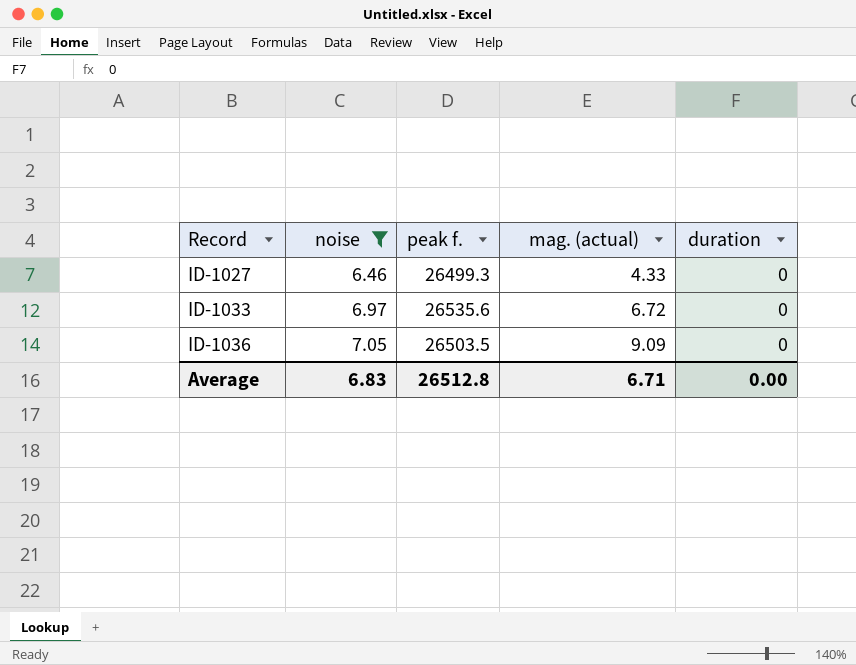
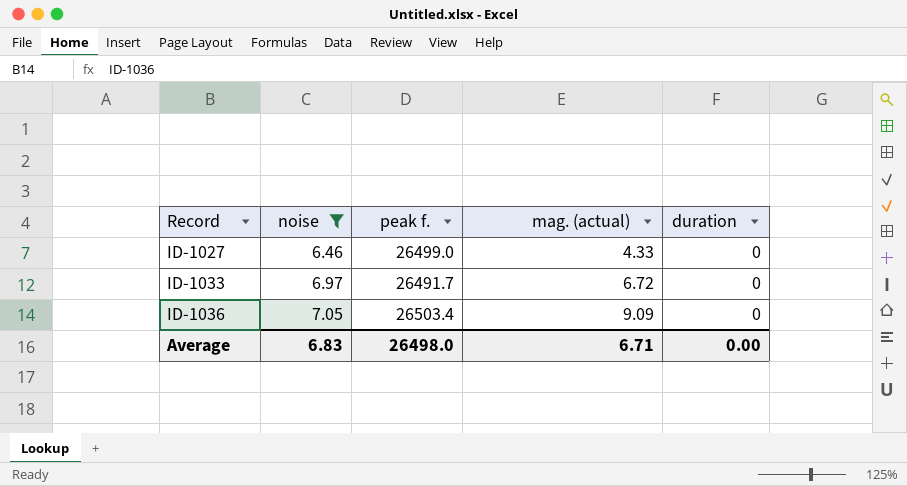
ID-1027 | peak f.: 26499.3 -> 26499.0
ID-1033 | peak f.: 26535.6 -> 26491.7
ID-1036 | peak f.: 26503.5 -> 26503.4
Average | peak f.: 26512.8 -> 26498.0

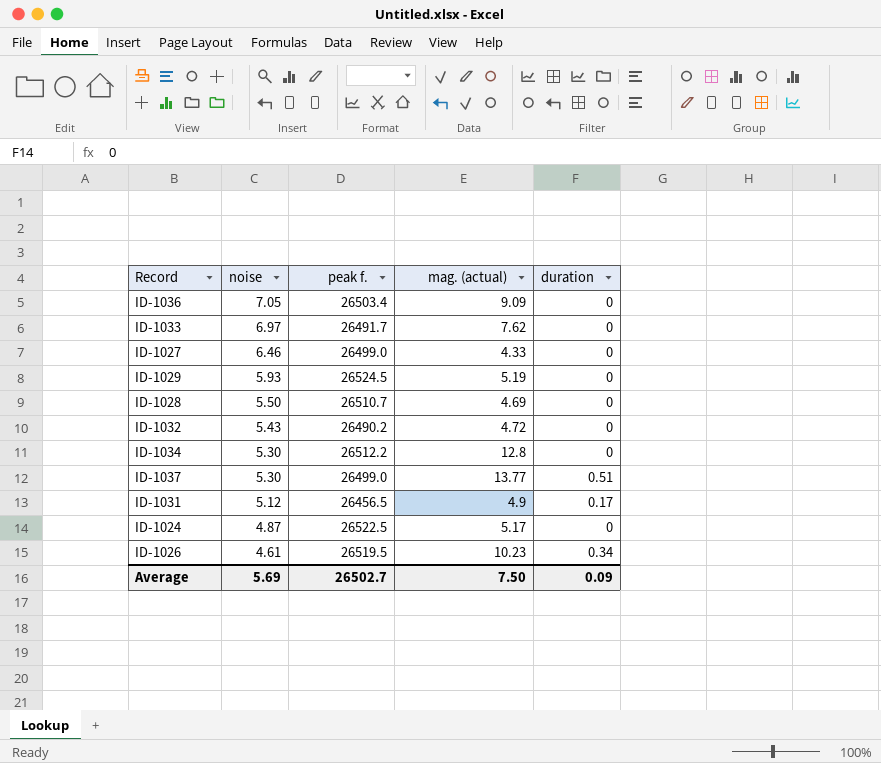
filter: noise >= 6.46 -> none
row order: Record ascending -> noise descending
ID-1033 | mag. (actual): 6.72 -> 7.62
Average | noise: 6.83 -> 5.69
Average | peak f.: 26498.0 -> 26502.7
Average | mag. (actual): 6.71 -> 7.50
Average | duration: 0.00 -> 0.09

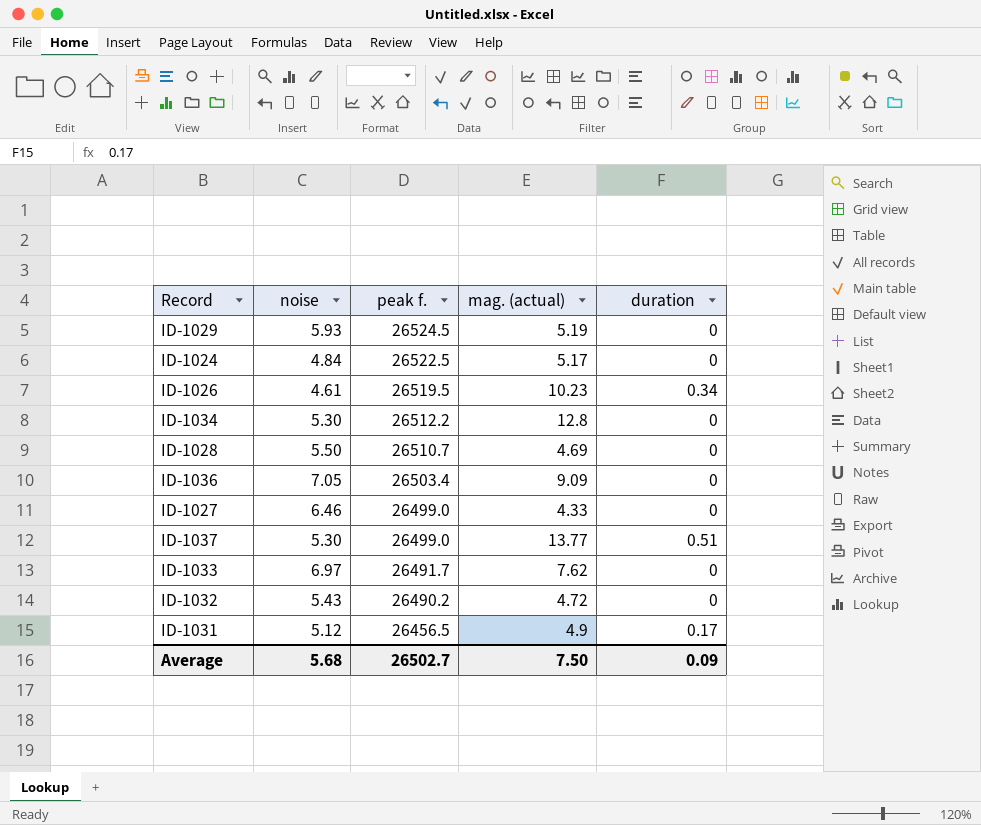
row order: noise descending -> peak f. descending
ID-1024 | noise: 4.87 -> 4.84
Average | noise: 5.69 -> 5.68

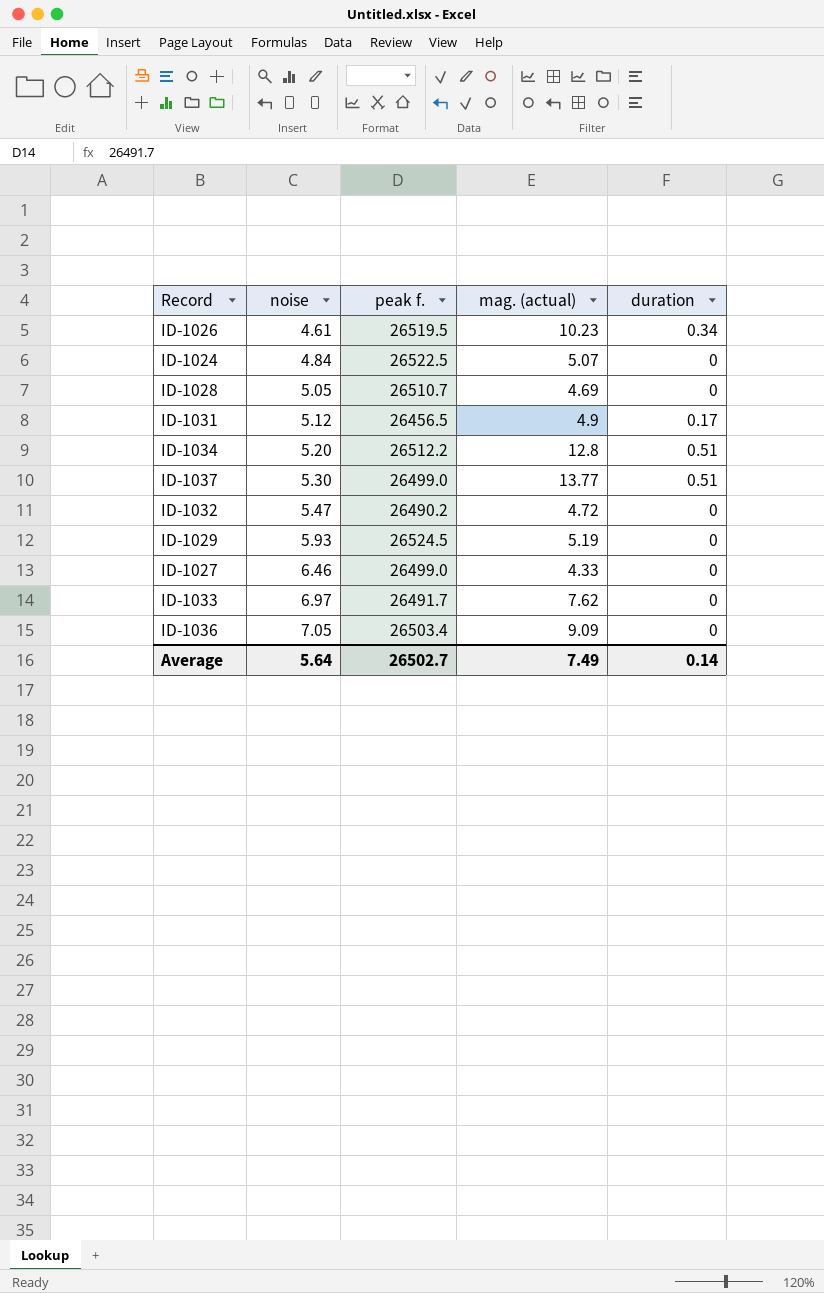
row order: peak f. descending -> noise ascending
ID-1024 | mag. (actual): 5.17 -> 5.07
ID-1028 | noise: 5.50 -> 5.05
ID-1034 | noise: 5.30 -> 5.20
ID-1034 | duration: 0 -> 0.51
ID-1032 | noise: 5.43 -> 5.47
Average | noise: 5.68 -> 5.64
Average | mag. (actual): 7.50 -> 7.49
Average | duration: 0.09 -> 0.14

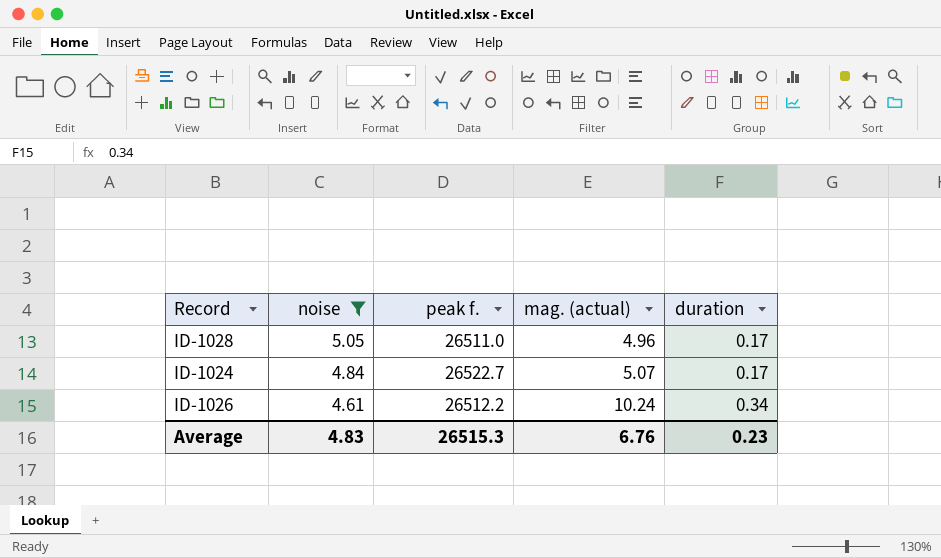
filter: none -> noise <= 5.05
row order: noise ascending -> noise descending
ID-1028 | peak f.: 26510.7 -> 26511.0
ID-1028 | mag. (actual): 4.69 -> 4.96
ID-1028 | duration: 0 -> 0.17
ID-1024 | peak f.: 26522.5 -> 26522.7
ID-1024 | duration: 0 -> 0.17
ID-1026 | peak f.: 26519.5 -> 26512.2
ID-1026 | mag. (actual): 10.23 -> 10.24
Average | noise: 5.64 -> 4.83
Average | peak f.: 26502.7 -> 26515.3
Average | mag. (actual): 7.49 -> 6.76
Average | duration: 0.14 -> 0.23

